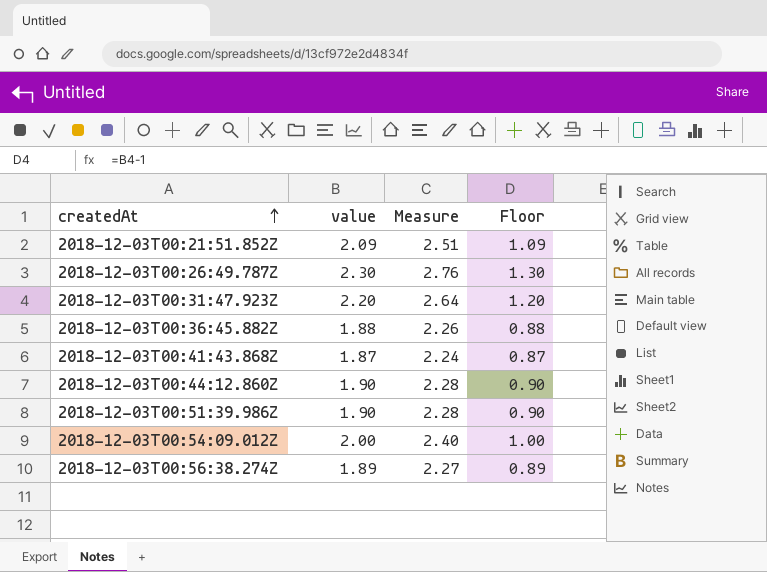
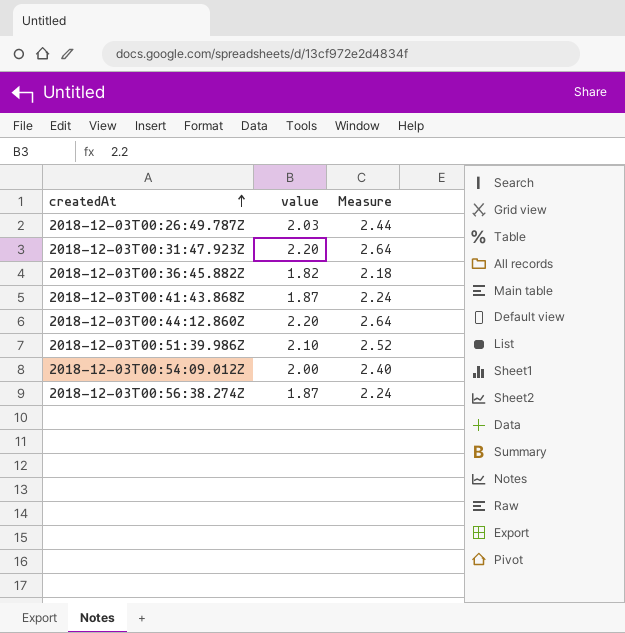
column Floor | formula: [value] - 1 -> none
row 2018-12-03T00:21:51.852Z: 2.09 | 2.51 | 1.09 -> none
2018-12-03T00:26:49.787Z | value: 2.30 -> 2.03
2018-12-03T00:26:49.787Z | Measure: 2.76 -> 2.44
2018-12-03T00:36:45.882Z | value: 1.88 -> 1.82
2018-12-03T00:36:45.882Z | Measure: 2.26 -> 2.18
2018-12-03T00:44:12.860Z | value: 1.90 -> 2.20
2018-12-03T00:44:12.860Z | Measure: 2.28 -> 2.64
2018-12-03T00:51:39.986Z | value: 1.90 -> 2.10
2018-12-03T00:51:39.986Z | Measure: 2.28 -> 2.52
2018-12-03T00:56:38.274Z | value: 1.89 -> 1.87
2018-12-03T00:56:38.274Z | Measure: 2.27 -> 2.24

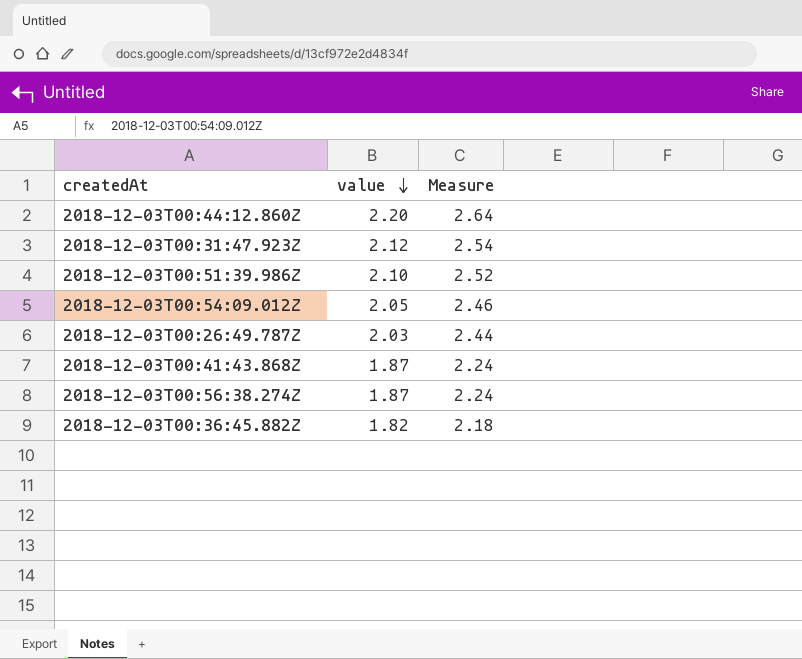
row order: createdAt ascending -> value descending
2018-12-03T00:31:47.923Z | value: 2.20 -> 2.12
2018-12-03T00:31:47.923Z | Measure: 2.64 -> 2.54
2018-12-03T00:54:09.012Z | value: 2.00 -> 2.05
2018-12-03T00:54:09.012Z | Measure: 2.40 -> 2.46

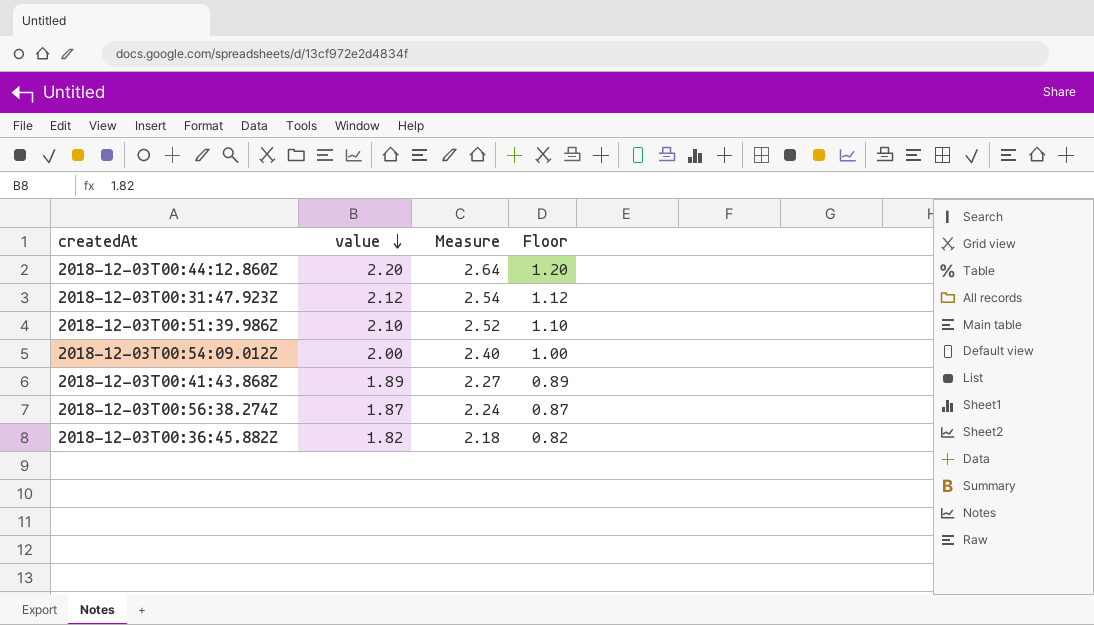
column Floor | formula: none -> [value] - 1
row 2018-12-03T00:26:49.787Z: 2.03 | 2.44 -> none
2018-12-03T00:54:09.012Z | value: 2.05 -> 2.00
2018-12-03T00:54:09.012Z | Measure: 2.46 -> 2.40
2018-12-03T00:41:43.868Z | value: 1.87 -> 1.89
2018-12-03T00:41:43.868Z | Measure: 2.24 -> 2.27

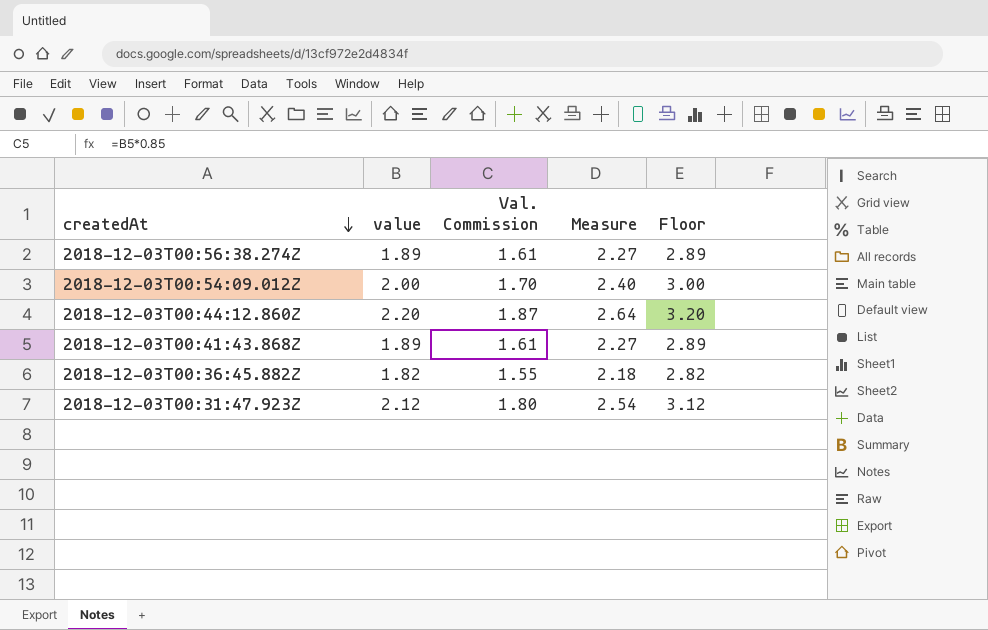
row order: value descending -> createdAt descending
column Val. Commission | formula: none -> [value] * 0.85
column Floor | formula: [value] - 1 -> [value] + 1
row 2018-12-03T00:51:39.986Z: 2.10 | 2.52 | 1.10 -> none
2018-12-03T00:56:38.274Z | value: 1.87 -> 1.89
2018-12-03T00:56:38.274Z | Measure: 2.24 -> 2.27

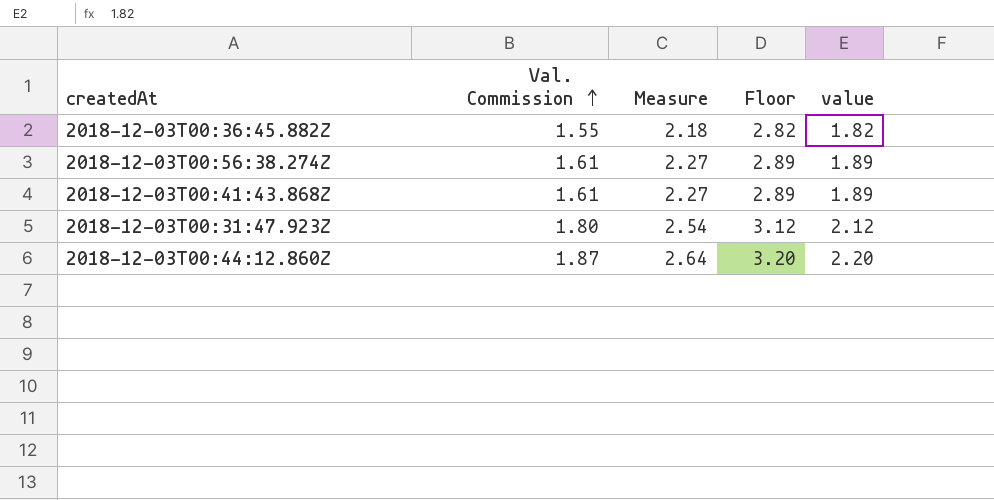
row order: createdAt descending -> Val. Commission ascending
column value | position: 2 -> 5
row 2018-12-03T00:54:09.012Z: 2.00 | 1.70 | 2.40 | 3.00 -> none

